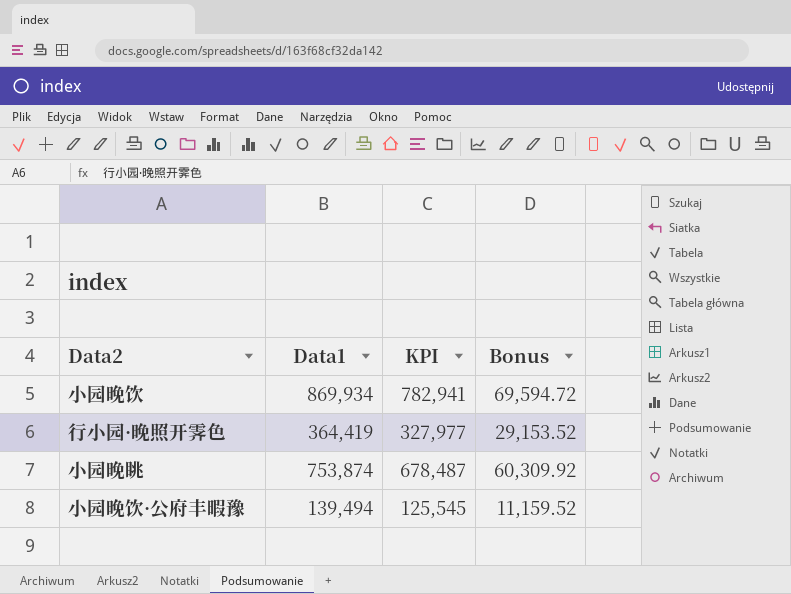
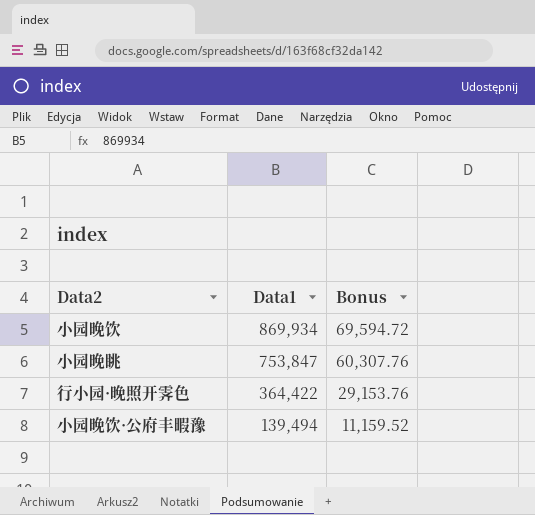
row order: none -> Data1 descending
column KPI | formula: [Data1] * 0.9 -> none
小园晚眺 | Data1: 753,874 -> 753,847
小园晚眺 | Bonus: 60,309.92 -> 60,307.76
行小园·晚照开霁色 | Data1: 364,419 -> 364,422
行小园·晚照开霁色 | Bonus: 29,153.52 -> 29,153.76

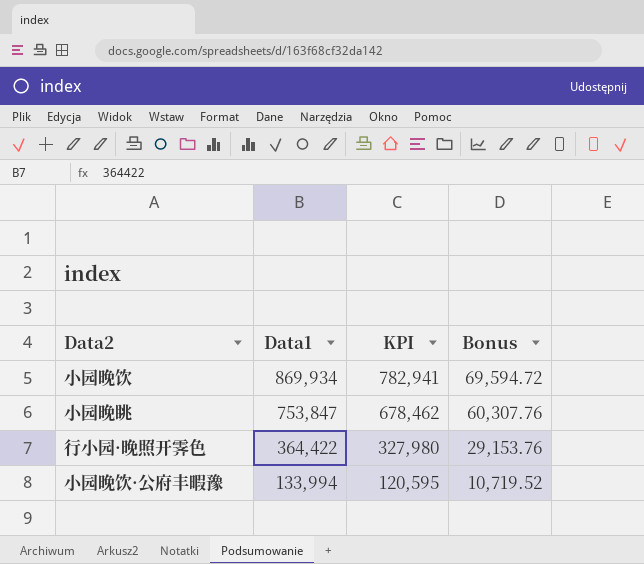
column KPI | formula: none -> [Data1] * 0.9
小园晚饮·公府丰暇豫 | Data1: 139,494 -> 133,994
小园晚饮·公府丰暇豫 | Bonus: 11,159.52 -> 10,719.52

